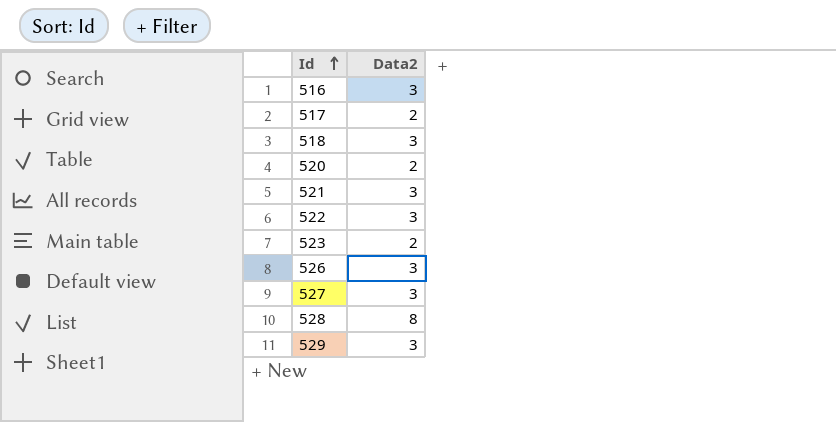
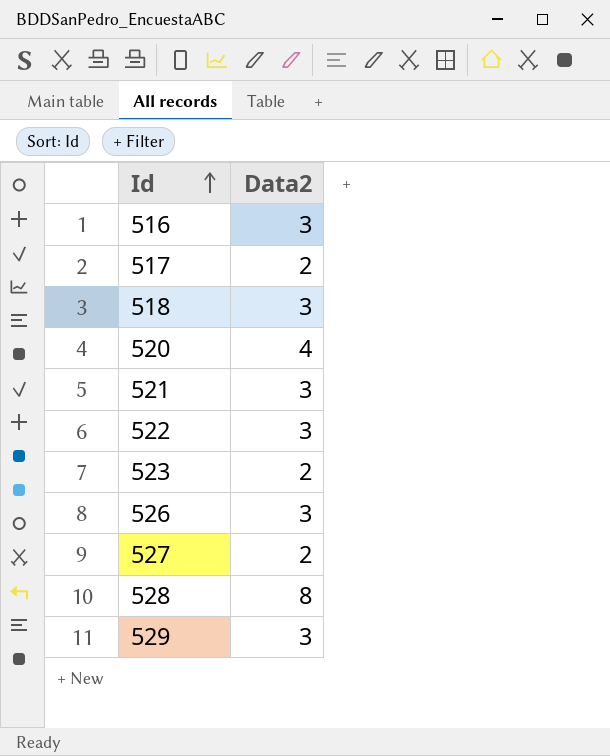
520 | Data2: 2 -> 4
527 | Data2: 3 -> 2

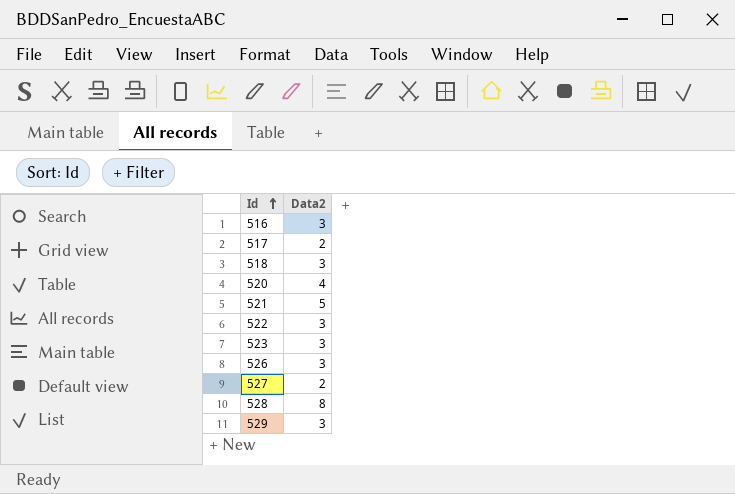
521 | Data2: 3 -> 5
523 | Data2: 2 -> 3

